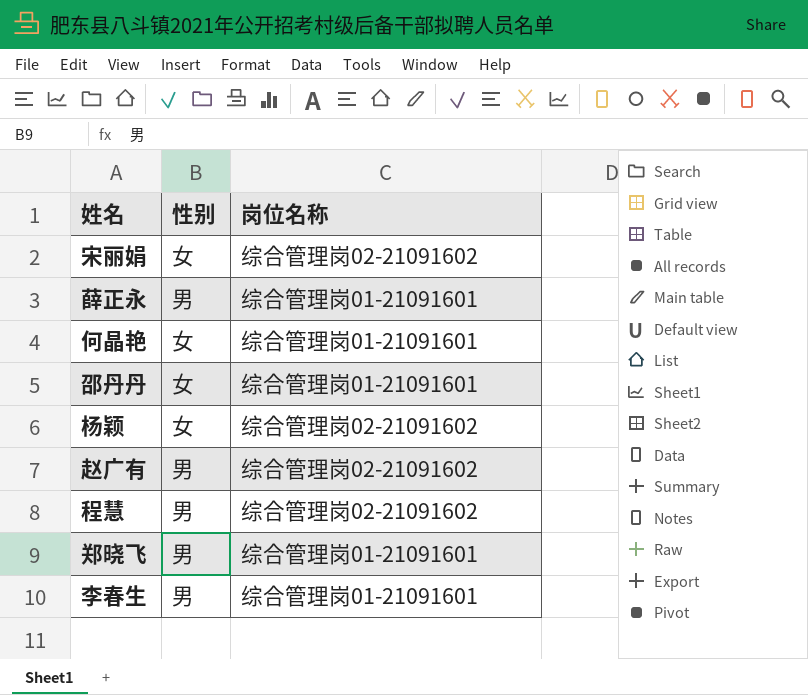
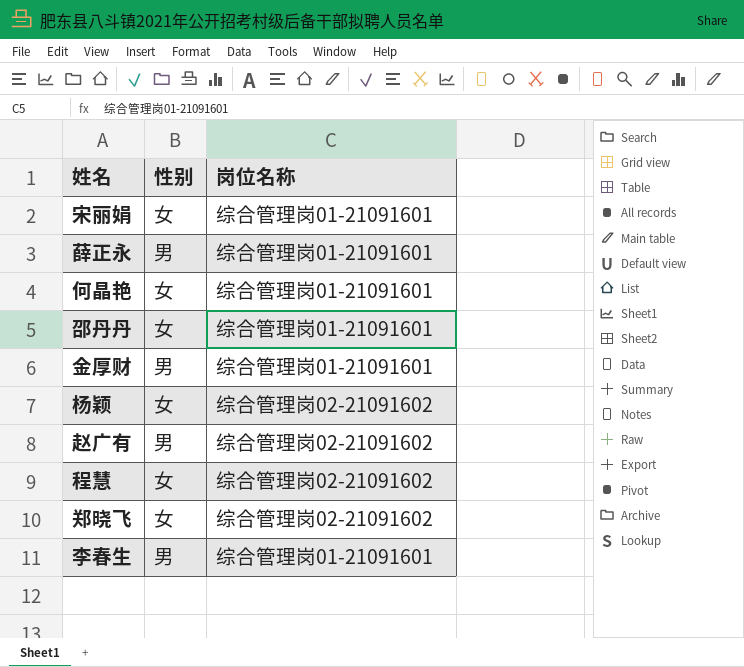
宋丽娟 | 岗位名称: 综合管理岗02-21091602 -> 综合管理岗01-21091601
row 金厚财: none -> 男 | 综合管理岗01-21091601
程慧 | 性别: 男 -> 女
郑晓飞 | 性别: 男 -> 女
郑晓飞 | 岗位名称: 综合管理岗01-21091601 -> 综合管理岗02-21091602

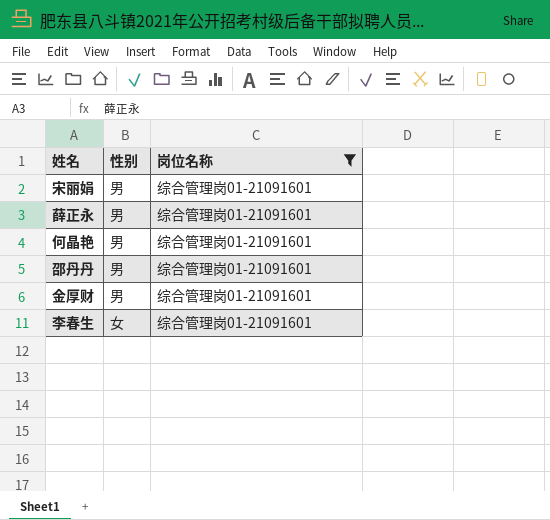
filter: none -> 岗位名称 = 综合管理岗01-21091601
宋丽娟 | 性别: 女 -> 男
何晶艳 | 性别: 女 -> 男
邵丹丹 | 性别: 女 -> 男
李春生 | 性别: 男 -> 女

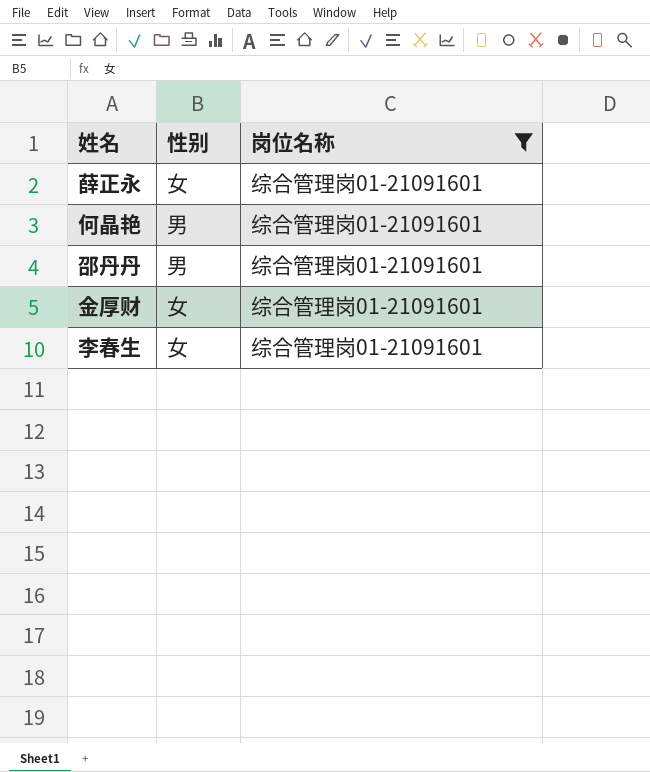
row 宋丽娟: 男 | 综合管理岗01-21091601 -> none
薛正永 | 性别: 男 -> 女
金厚财 | 性别: 男 -> 女

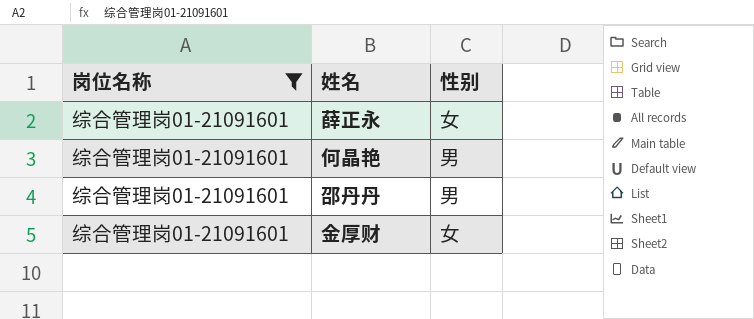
column 岗位名称 | position: 3 -> 1
row 李春生: 女 | 综合管理岗01-21091601 -> none

